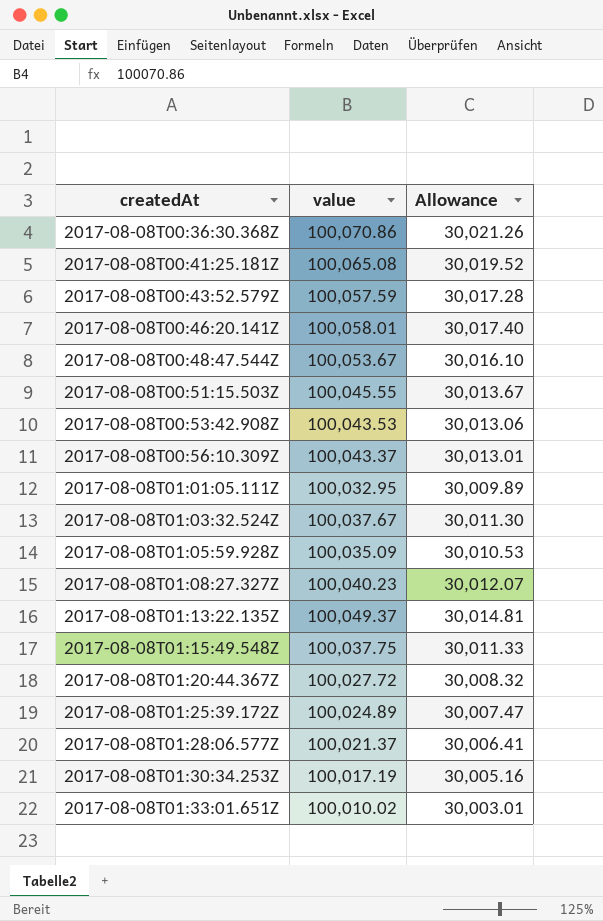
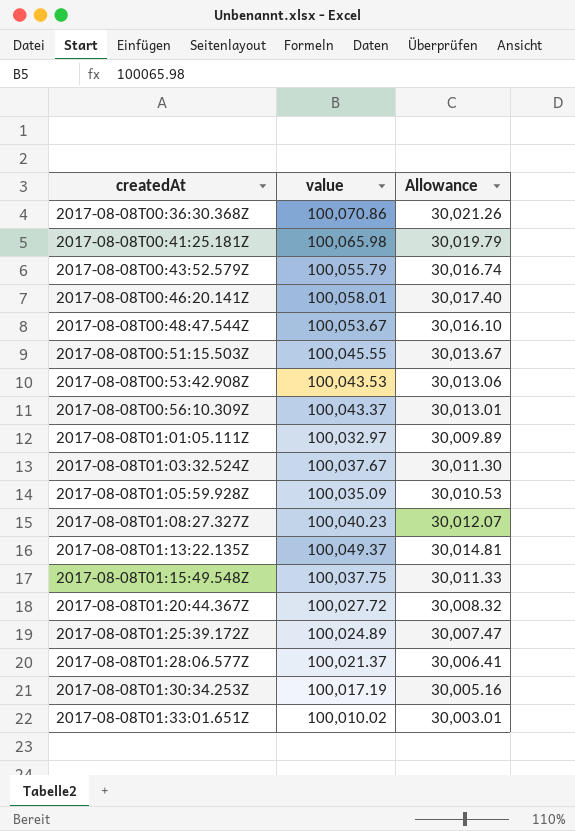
2017-08-08T00:41:25.181Z | value: 100,065.08 -> 100,065.98
2017-08-08T00:41:25.181Z | Allowance: 30,019.52 -> 30,019.79
2017-08-08T00:43:52.579Z | value: 100,057.59 -> 100,055.79
2017-08-08T00:43:52.579Z | Allowance: 30,017.28 -> 30,016.74
2017-08-08T01:01:05.111Z | value: 100,032.95 -> 100,032.97

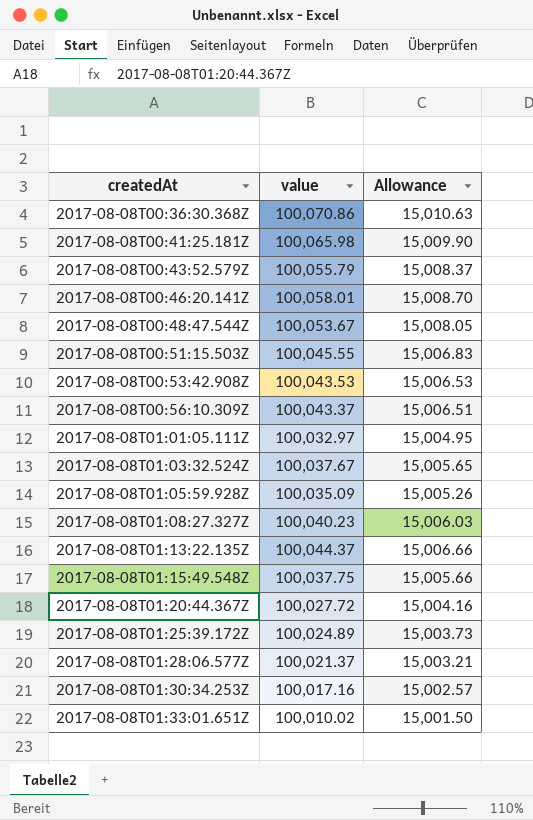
column Allowance | formula: [value] * 0.3 -> [value] * 0.15
2017-08-08T01:13:22.135Z | value: 100,049.37 -> 100,044.37
2017-08-08T01:30:34.253Z | value: 100,017.19 -> 100,017.16

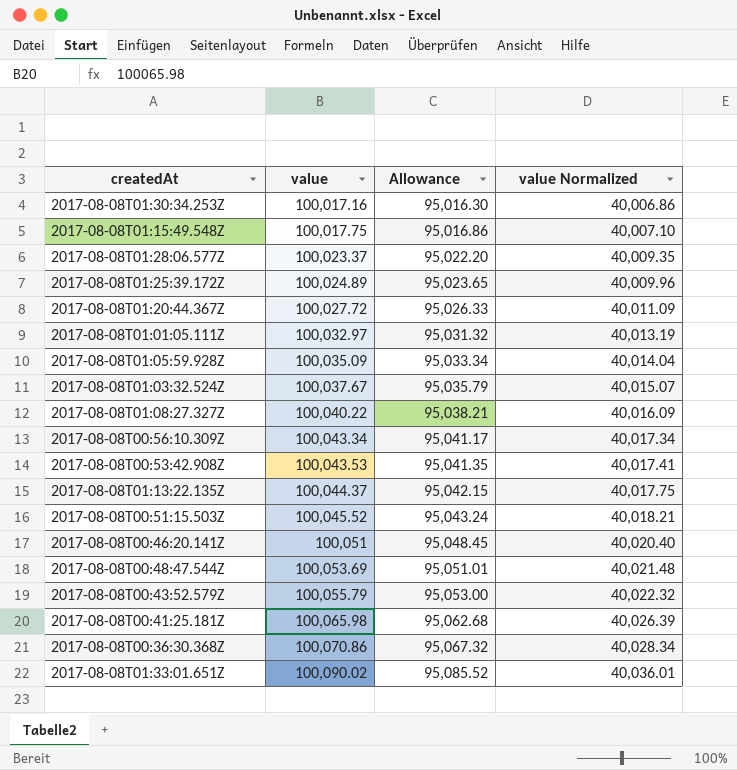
row order: createdAt ascending -> value ascending
column Allowance | formula: [value] * 0.15 -> [value] * 0.95
column value Normalized | formula: none -> [value] * 0.4
2017-08-08T01:15:49.548Z | value: 100,037.75 -> 100,017.75
2017-08-08T01:28:06.577Z | value: 100,021.37 -> 100,023.37
2017-08-08T01:08:27.327Z | value: 100,040.23 -> 100,040.22
2017-08-08T00:56:10.309Z | value: 100,043.37 -> 100,043.34
2017-08-08T00:51:15.503Z | value: 100,045.55 -> 100,045.52
2017-08-08T00:46:20.141Z | value: 100,058.01 -> 100,051
2017-08-08T00:48:47.544Z | value: 100,053.67 -> 100,053.69
2017-08-08T01:33:01.651Z | value: 100,010.02 -> 100,090.02

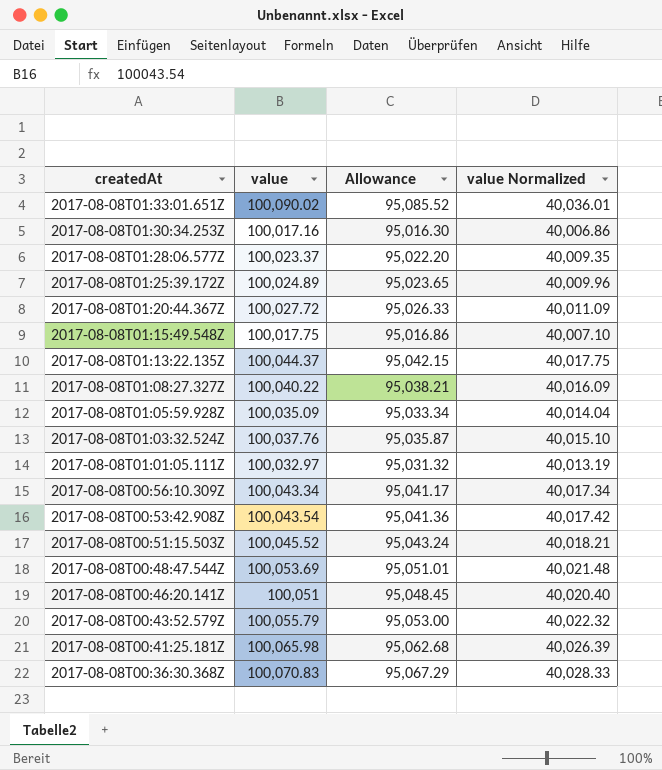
row order: value ascending -> createdAt descending
2017-08-08T01:03:32.524Z | value: 100,037.67 -> 100,037.76
2017-08-08T01:03:32.524Z | Allowance: 95,035.79 -> 95,035.87
2017-08-08T01:03:32.524Z | value Normalized: 40,015.07 -> 40,015.10
2017-08-08T00:53:42.908Z | value: 100,043.53 -> 100,043.54
2017-08-08T00:53:42.908Z | Allowance: 95,041.35 -> 95,041.36
2017-08-08T00:53:42.908Z | value Normalized: 40,017.41 -> 40,017.42
2017-08-08T00:36:30.368Z | value: 100,070.86 -> 100,070.83
2017-08-08T00:36:30.368Z | Allowance: 95,067.32 -> 95,067.29
2017-08-08T00:36:30.368Z | value Normalized: 40,028.34 -> 40,028.33

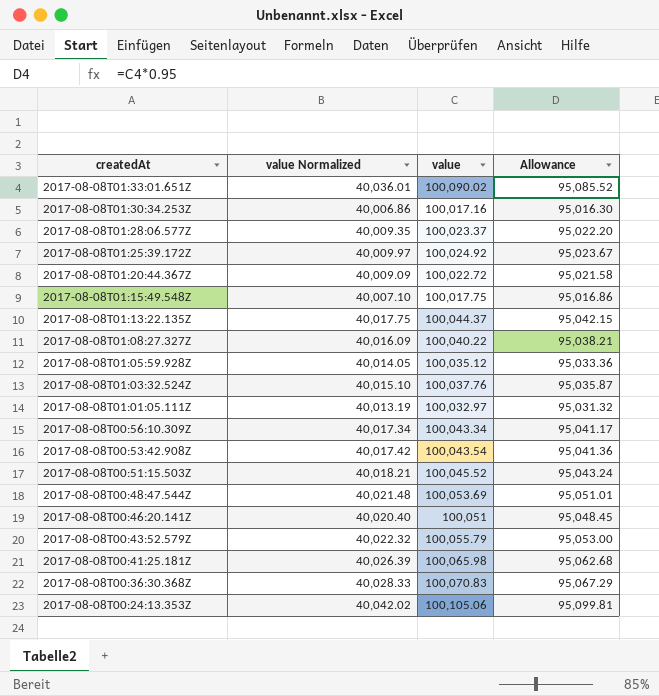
column value Normalized | position: 4 -> 2
2017-08-08T01:25:39.172Z | value Normalized: 40,009.96 -> 40,009.97
2017-08-08T01:25:39.172Z | value: 100,024.89 -> 100,024.92
2017-08-08T01:25:39.172Z | Allowance: 95,023.65 -> 95,023.67
2017-08-08T01:20:44.367Z | value Normalized: 40,011.09 -> 40,009.09
2017-08-08T01:20:44.367Z | value: 100,027.72 -> 100,022.72
2017-08-08T01:20:44.367Z | Allowance: 95,026.33 -> 95,021.58
2017-08-08T01:05:59.928Z | value Normalized: 40,014.04 -> 40,014.05
2017-08-08T01:05:59.928Z | value: 100,035.09 -> 100,035.12
2017-08-08T01:05:59.928Z | Allowance: 95,033.34 -> 95,033.36
row 2017-08-08T00:24:13.353Z: none -> 40,042.02 | 100,105.06 | 95,099.81

